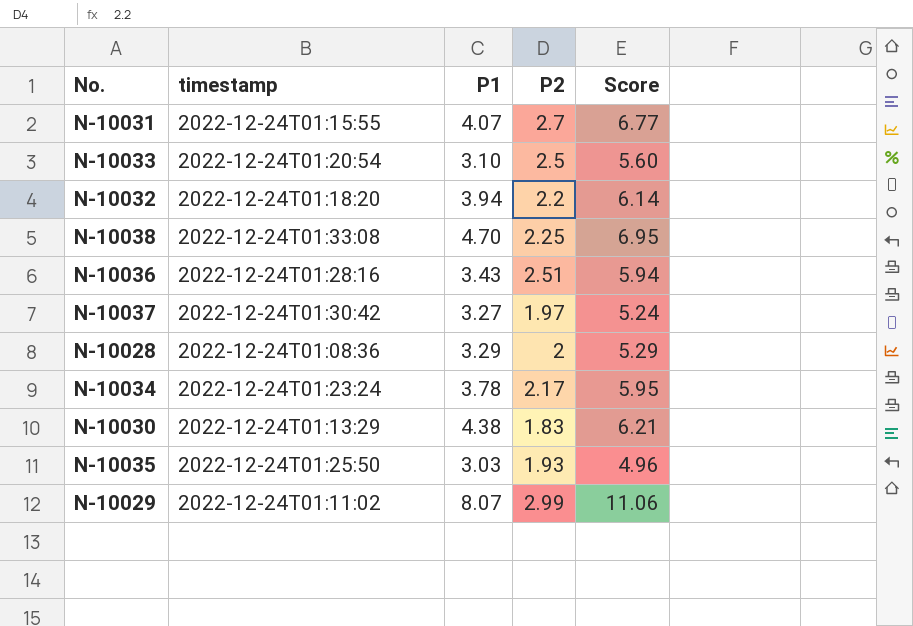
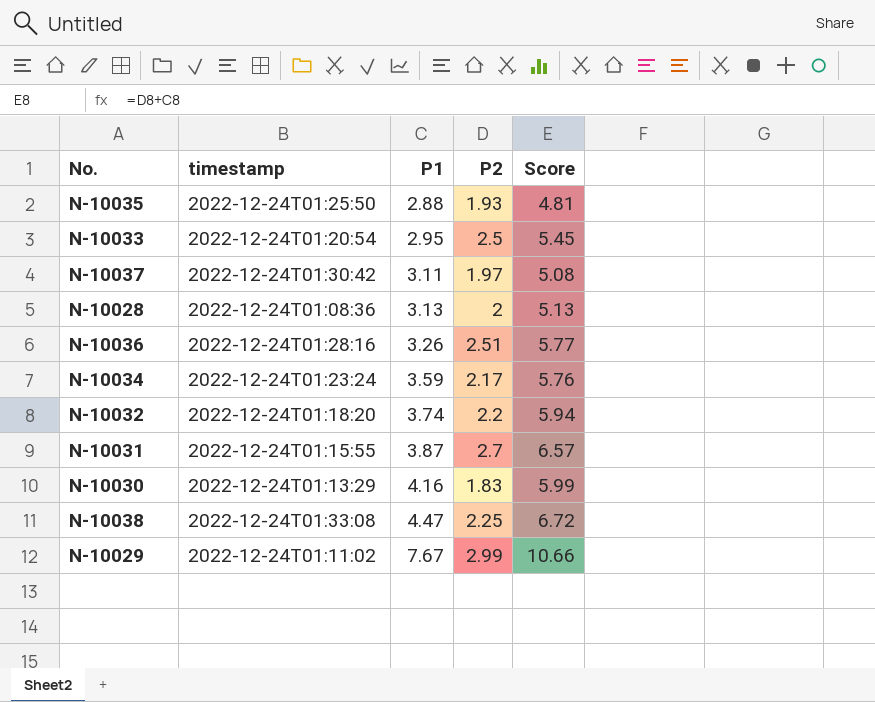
row order: none -> P1 ascending
N-10035 | P1: 3.03 -> 2.88
N-10035 | Score: 4.96 -> 4.81
N-10033 | P1: 3.10 -> 2.95
N-10033 | Score: 5.60 -> 5.45
N-10037 | P1: 3.27 -> 3.11
N-10037 | Score: 5.24 -> 5.08
N-10028 | P1: 3.29 -> 3.13
N-10028 | Score: 5.29 -> 5.13
N-10036 | P1: 3.43 -> 3.26
N-10036 | Score: 5.94 -> 5.77
N-10034 | P1: 3.78 -> 3.59
N-10034 | Score: 5.95 -> 5.76
N-10032 | P1: 3.94 -> 3.74
N-10032 | Score: 6.14 -> 5.94
N-10031 | P1: 4.07 -> 3.87
N-10031 | Score: 6.77 -> 6.57
N-10030 | P1: 4.38 -> 4.16
N-10030 | Score: 6.21 -> 5.99
N-10038 | P1: 4.70 -> 4.47
N-10038 | Score: 6.95 -> 6.72
N-10029 | P1: 8.07 -> 7.67
N-10029 | Score: 11.06 -> 10.66

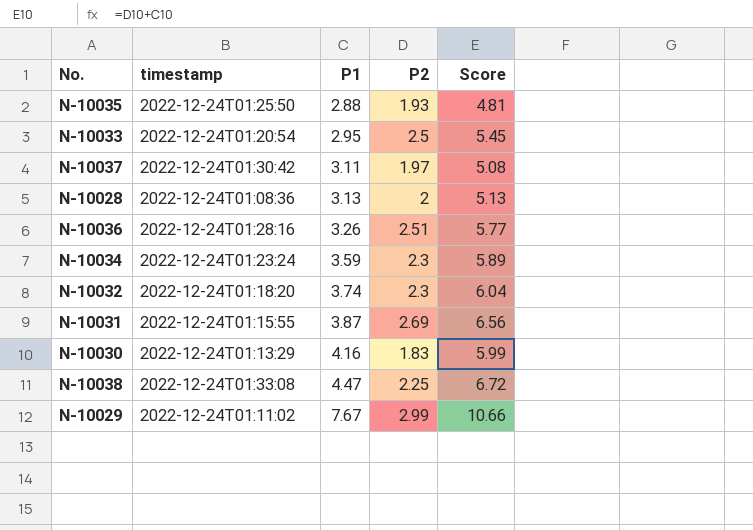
N-10034 | P2: 2.17 -> 2.3
N-10034 | Score: 5.76 -> 5.89
N-10032 | P2: 2.2 -> 2.3
N-10032 | Score: 5.94 -> 6.04
N-10031 | P2: 2.7 -> 2.69
N-10031 | Score: 6.57 -> 6.56

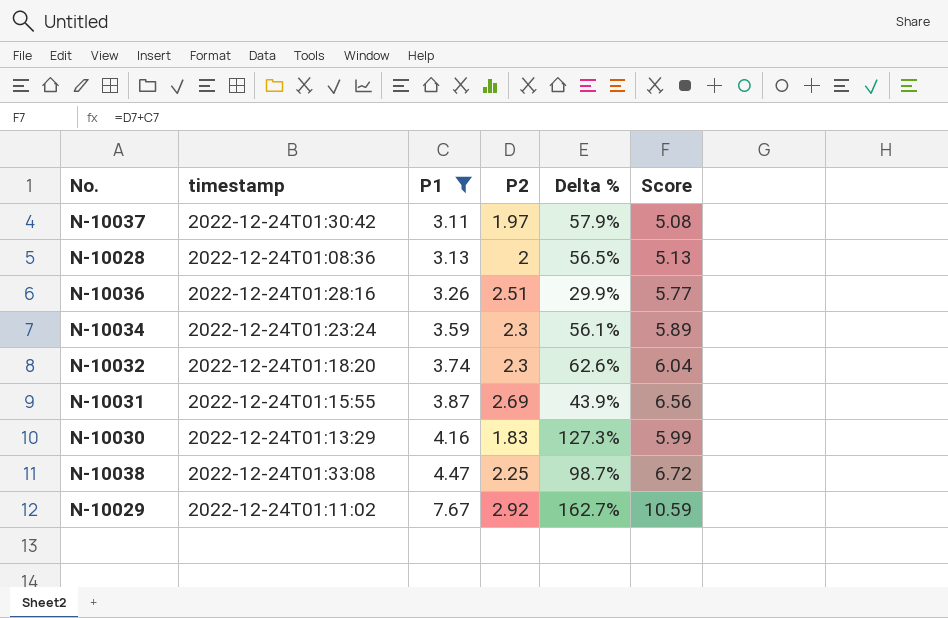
filter: none -> P1 >= 3.11
column Delta % | formula: none -> ([P1] - [P2]) / [P2]
N-10029 | P2: 2.99 -> 2.92
N-10029 | Score: 10.66 -> 10.59

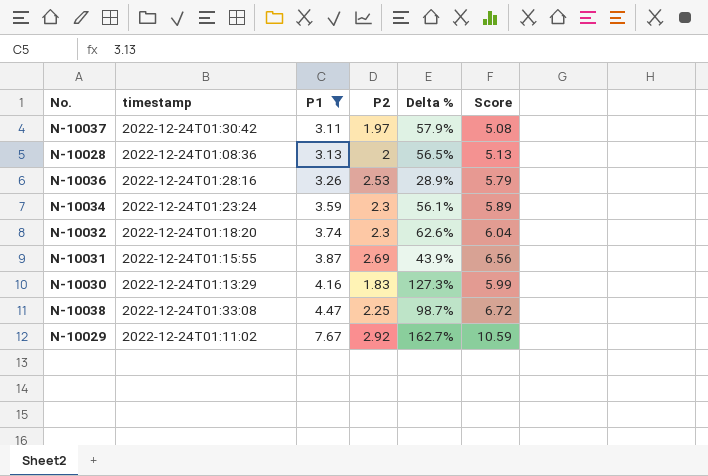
N-10036 | P2: 2.51 -> 2.53
N-10036 | Delta %: 29.9% -> 28.9%
N-10036 | Score: 5.77 -> 5.79

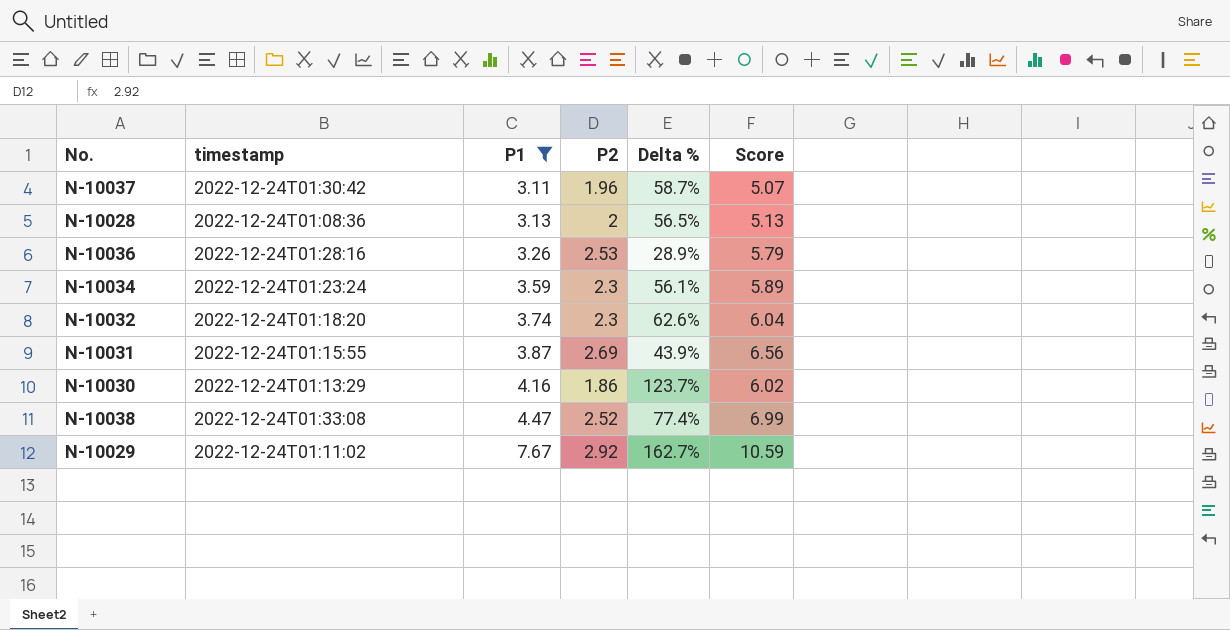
N-10037 | P2: 1.97 -> 1.96
N-10037 | Delta %: 57.9% -> 58.7%
N-10037 | Score: 5.08 -> 5.07
N-10030 | P2: 1.83 -> 1.86
N-10030 | Delta %: 127.3% -> 123.7%
N-10030 | Score: 5.99 -> 6.02
N-10038 | P2: 2.25 -> 2.52
N-10038 | Delta %: 98.7% -> 77.4%
N-10038 | Score: 6.72 -> 6.99

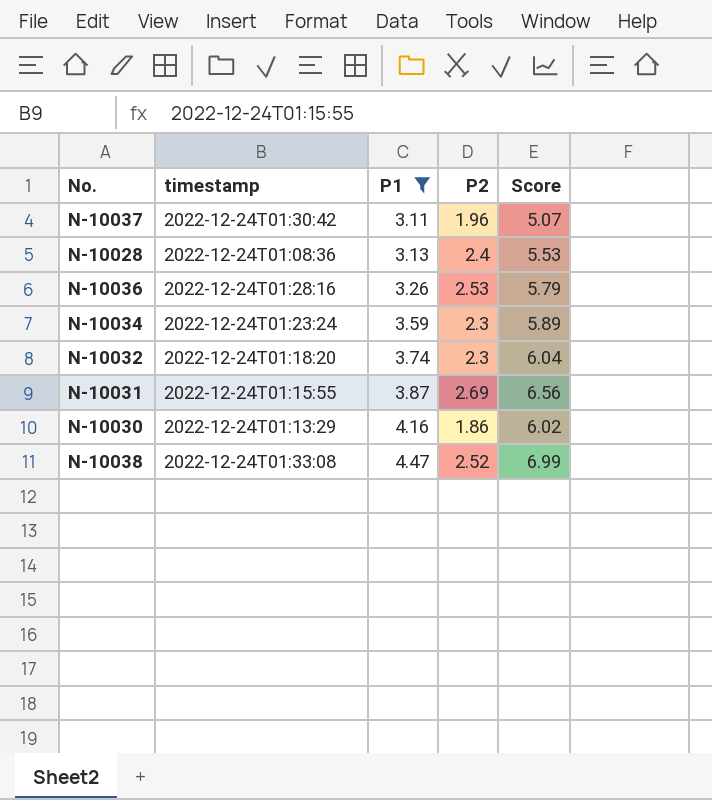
column Delta % | formula: ([P1] - [P2]) / [P2] -> none
row N-10029: 2022-12-24T01:11:02 | 7.67 | 2.92 | 162.7% | 10.59 -> none
N-10028 | P2: 2 -> 2.4
N-10028 | Score: 5.13 -> 5.53

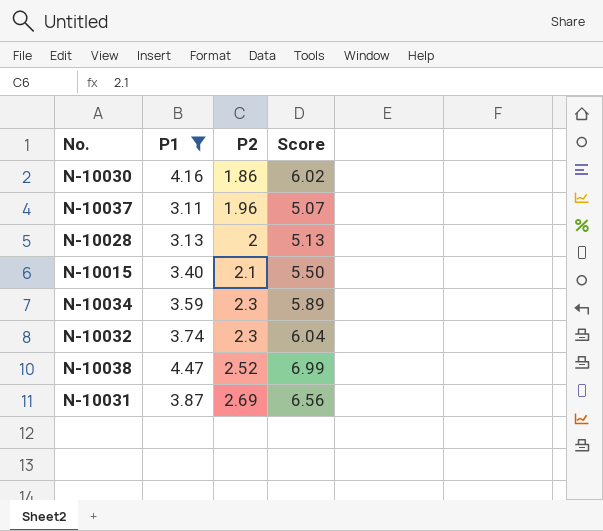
row order: P1 ascending -> P2 ascending
column timestamp | position: 2 -> none
row N-10036: 2022-12-24T01:28:16 | 3.26 | 2.53 | 5.79 -> none
N-10028 | P2: 2.4 -> 2
N-10028 | Score: 5.53 -> 5.13
row N-10015: none -> 3.40 | 2.1 | 5.50

